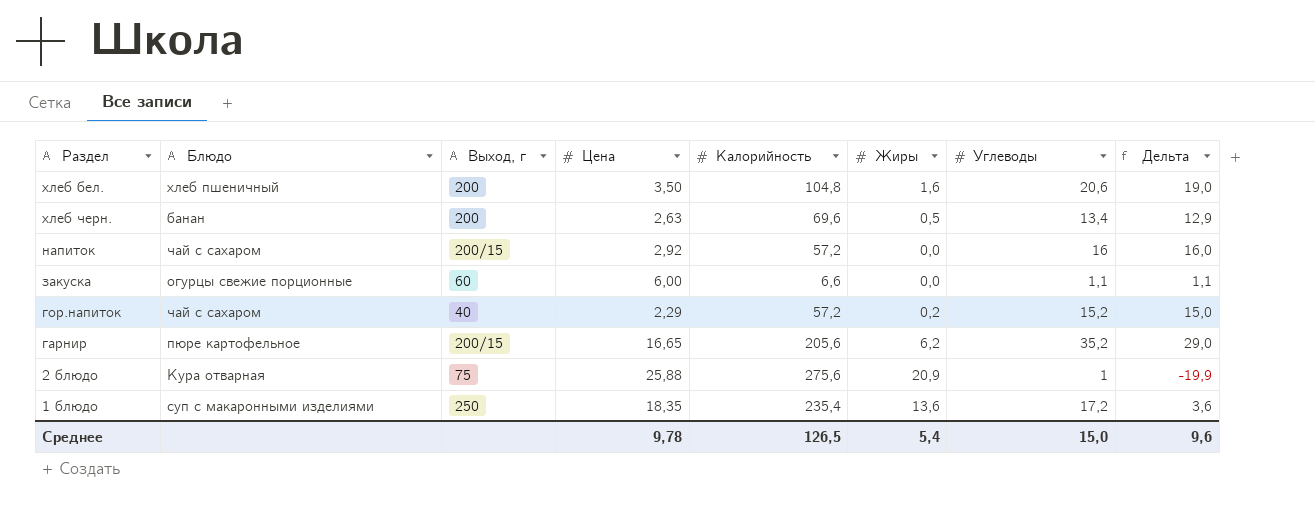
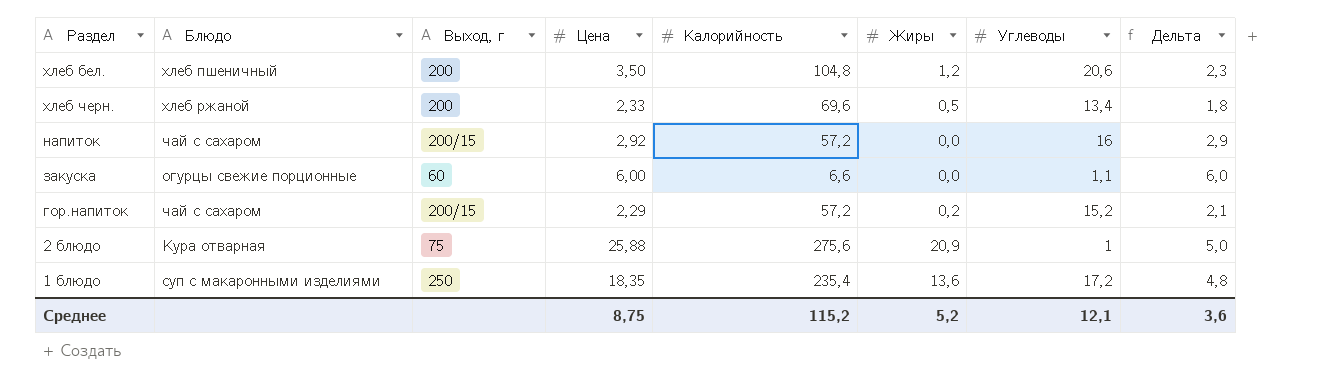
column Дельта | formula: [Углеводы] - [Жиры] -> [Цена] - [Жиры]
row гарнир: пюре картофельное | 200/15 | 16,65 | 205,6 | 6,2 | 35,2 | 29,0 -> none
хлеб бел. | Жиры: 1,6 -> 1,2
хлеб черн. | Блюдо: банан -> хлеб ржаной
хлеб черн. | Цена: 2,63 -> 2,33
гор.напиток | Выход, г: 40 -> 200/15
Среднее | Цена: 9,78 -> 8,75
Среднее | Калорийность: 126,5 -> 115,2
Среднее | Жиры: 5,4 -> 5,2
Среднее | Углеводы: 15,0 -> 12,1
Среднее | Дельта: 9,6 -> 3,6

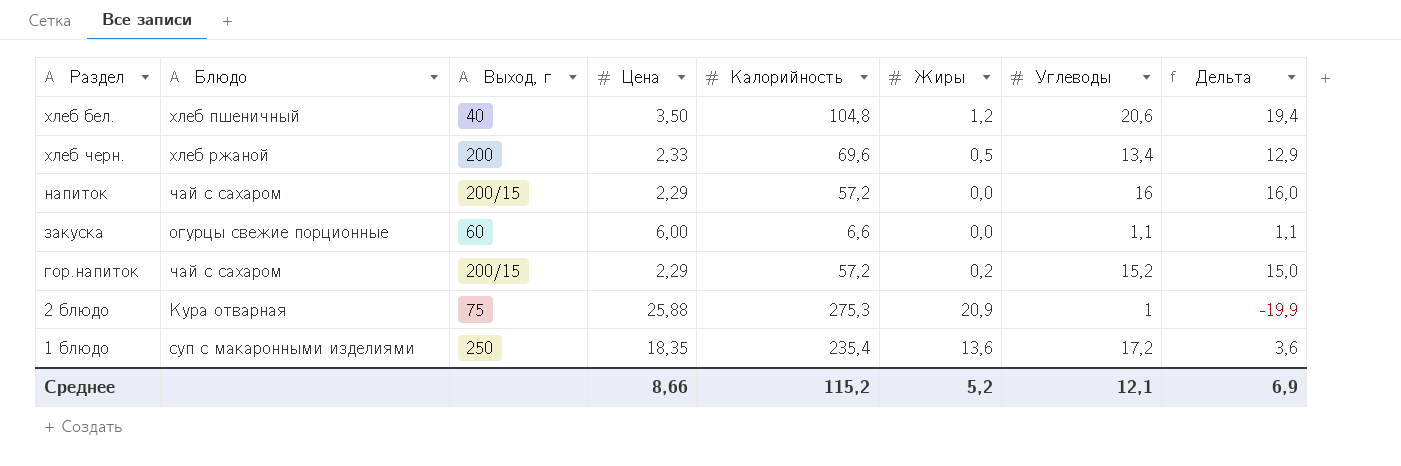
column Дельта | formula: [Цена] - [Жиры] -> [Углеводы] - [Жиры]
хлеб бел. | Выход, г: 200 -> 40
напиток | Цена: 2,92 -> 2,29
2 блюдо | Калорийность: 275,6 -> 275,3
Среднее | Цена: 8,75 -> 8,66
Среднее | Дельта: 3,6 -> 6,9

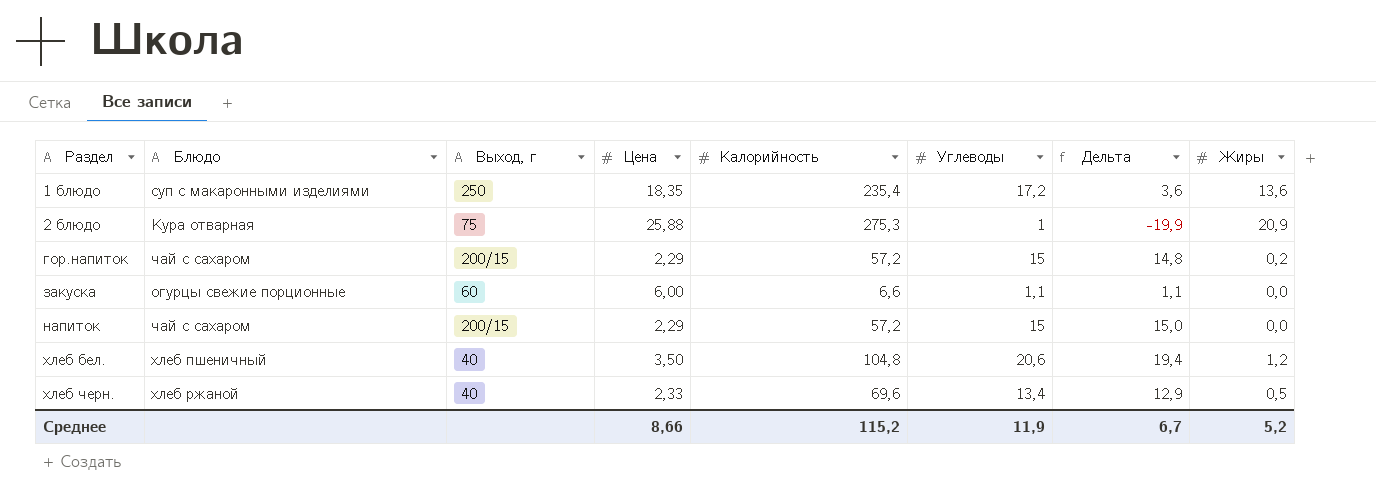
row order: none -> Раздел ascending
column Жиры | position: 6 -> 8
гор.напиток | Углеводы: 15,2 -> 15
гор.напиток | Дельта: 15,0 -> 14,8
напиток | Углеводы: 16 -> 15
напиток | Дельта: 16,0 -> 15,0
хлеб черн. | Выход, г: 200 -> 40
Среднее | Углеводы: 12,1 -> 11,9
Среднее | Дельта: 6,9 -> 6,7

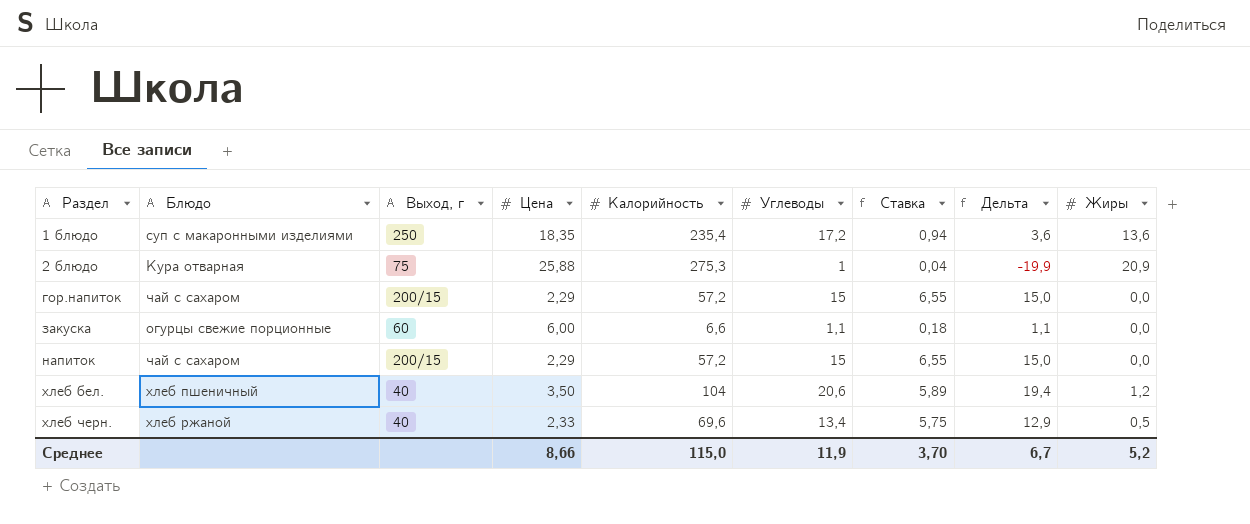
column Ставка | formula: none -> [Углеводы] / [Цена]
гор.напиток | Дельта: 14,8 -> 15,0
гор.напиток | Жиры: 0,2 -> 0,0
хлеб бел. | Калорийность: 104,8 -> 104
Среднее | Калорийность: 115,2 -> 115,0

